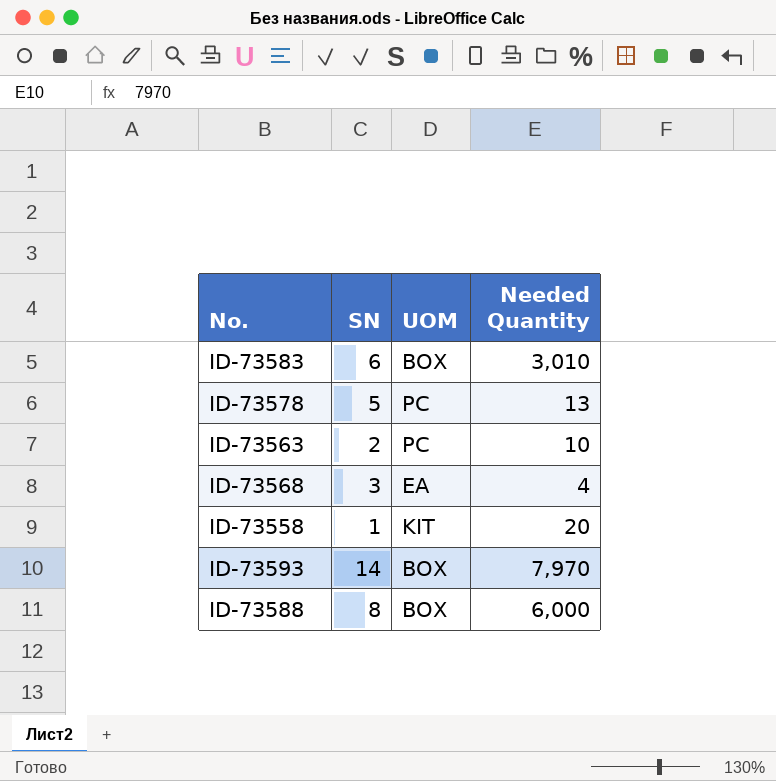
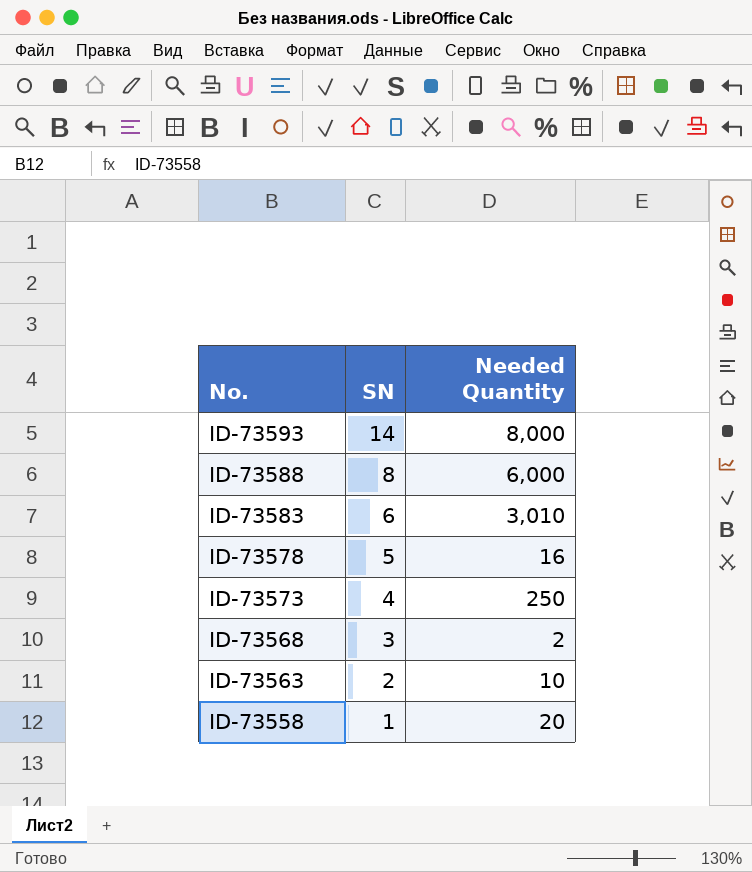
row order: none -> No. descending
column UOM | position: 3 -> none
ID-73593 | Needed Quantity: 7,970 -> 8,000
ID-73578 | Needed Quantity: 13 -> 16
row ID-73573: none -> 4 | 250
ID-73568 | Needed Quantity: 4 -> 2

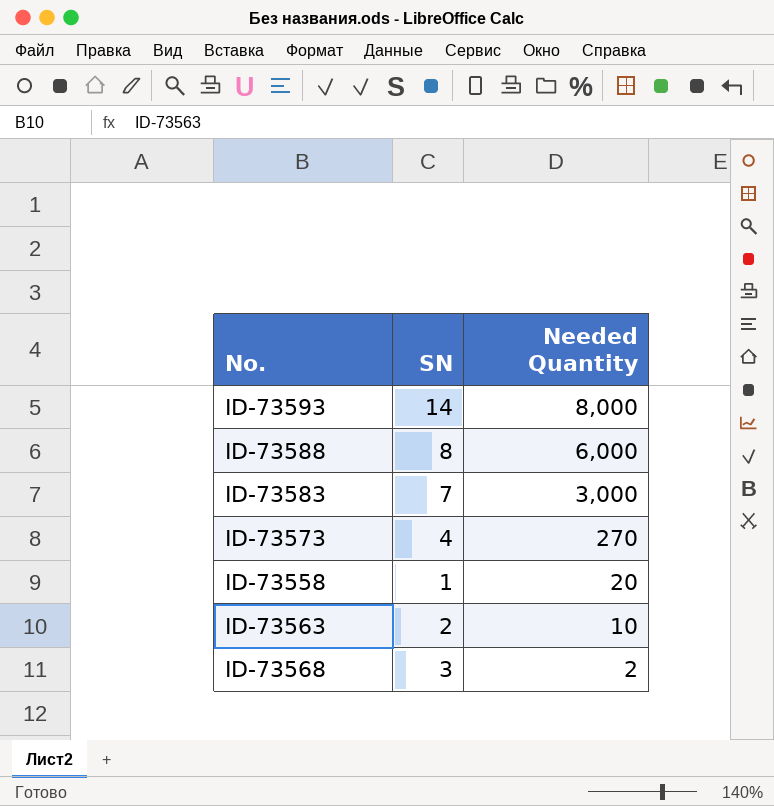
row order: No. descending -> Needed Quantity descending
row ID-73578: 5 | 16 -> none
ID-73583 | SN: 6 -> 7
ID-73583 | Needed Quantity: 3,010 -> 3,000
ID-73573 | Needed Quantity: 250 -> 270

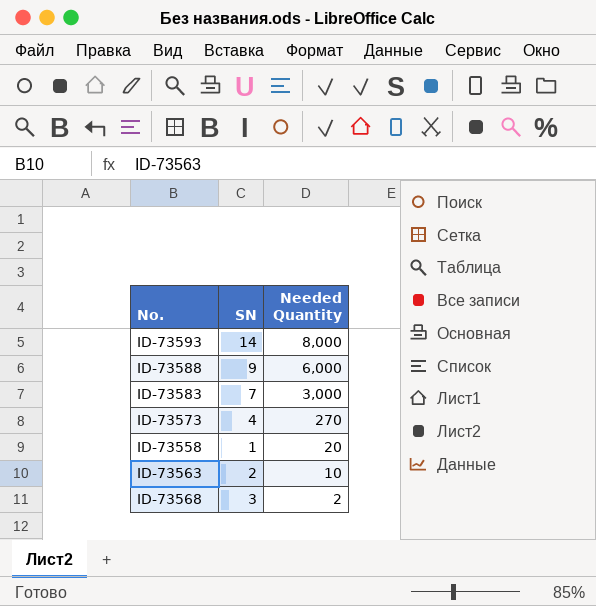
ID-73588 | SN: 8 -> 9

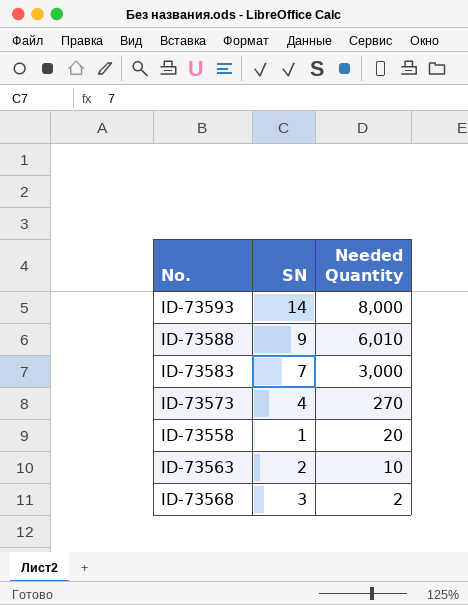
ID-73588 | Needed Quantity: 6,000 -> 6,010

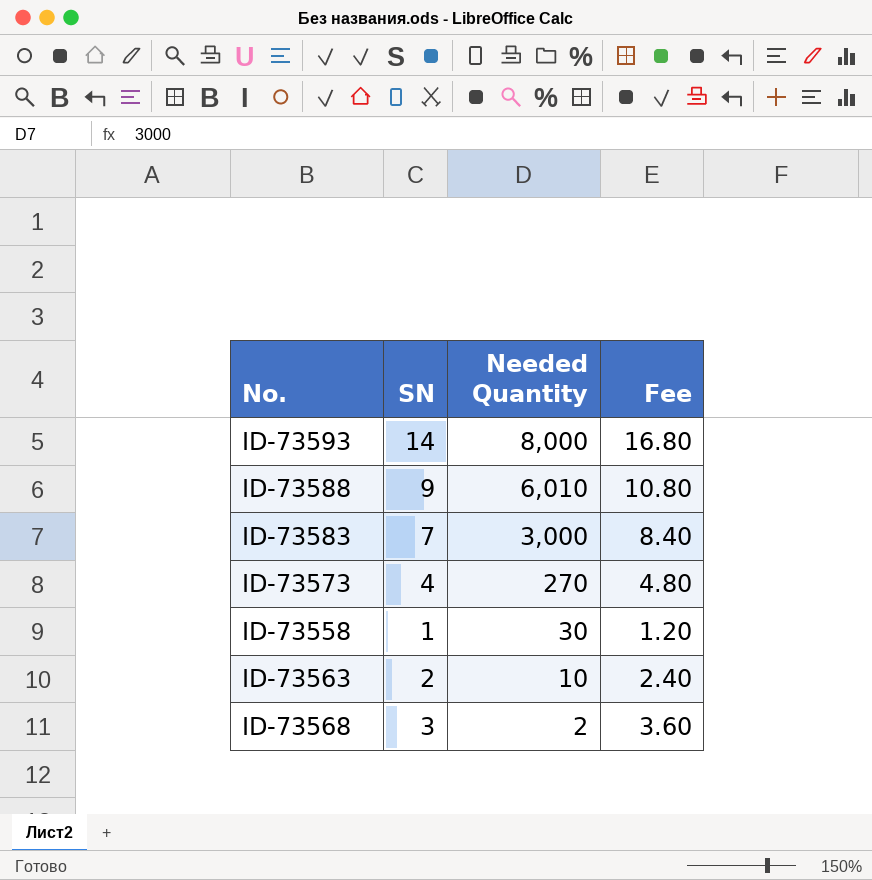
column Fee | formula: none -> [SN] * 1.2
ID-73558 | Needed Quantity: 20 -> 30

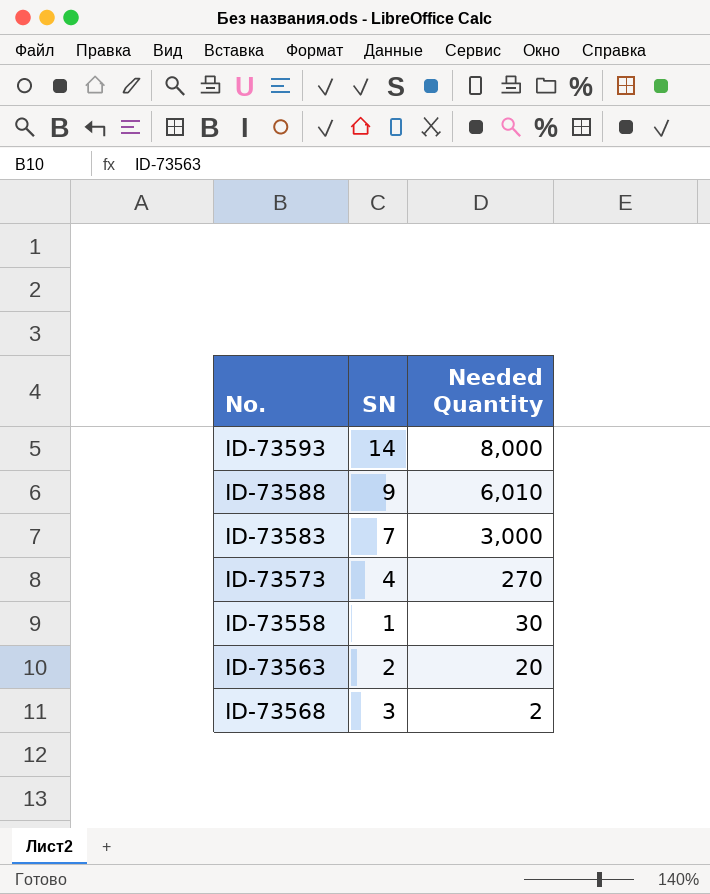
column Fee | formula: [SN] * 1.2 -> none
ID-73563 | Needed Quantity: 10 -> 20

